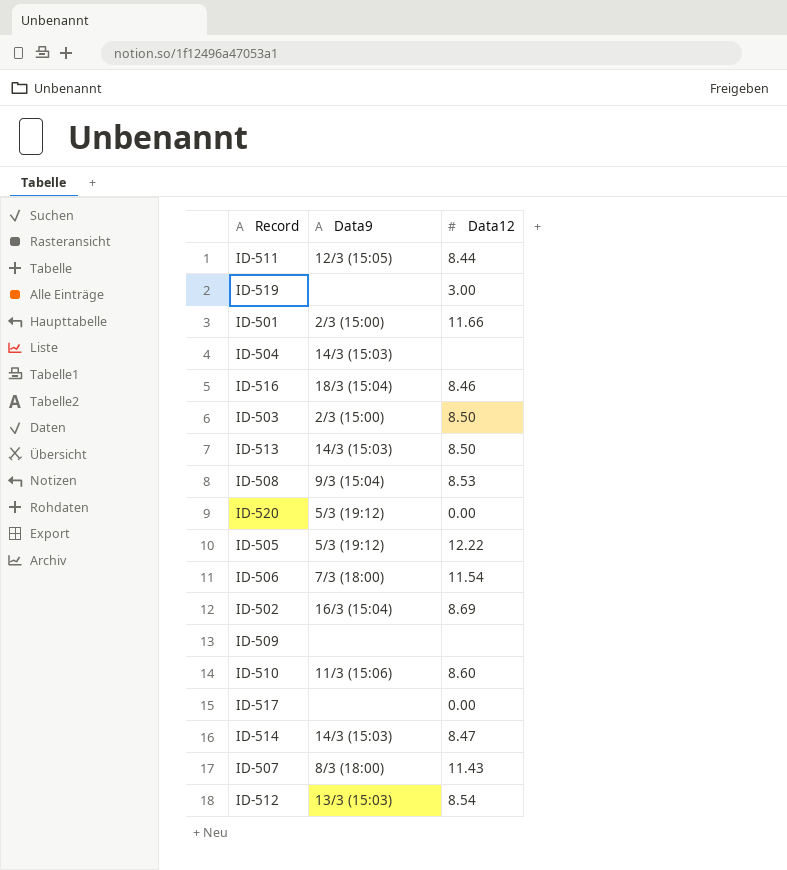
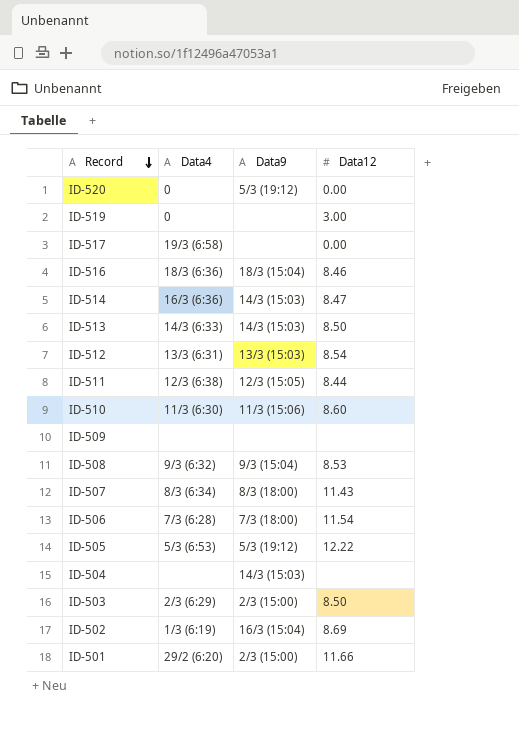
row order: none -> Record descending
column Data4 | position: none -> 2

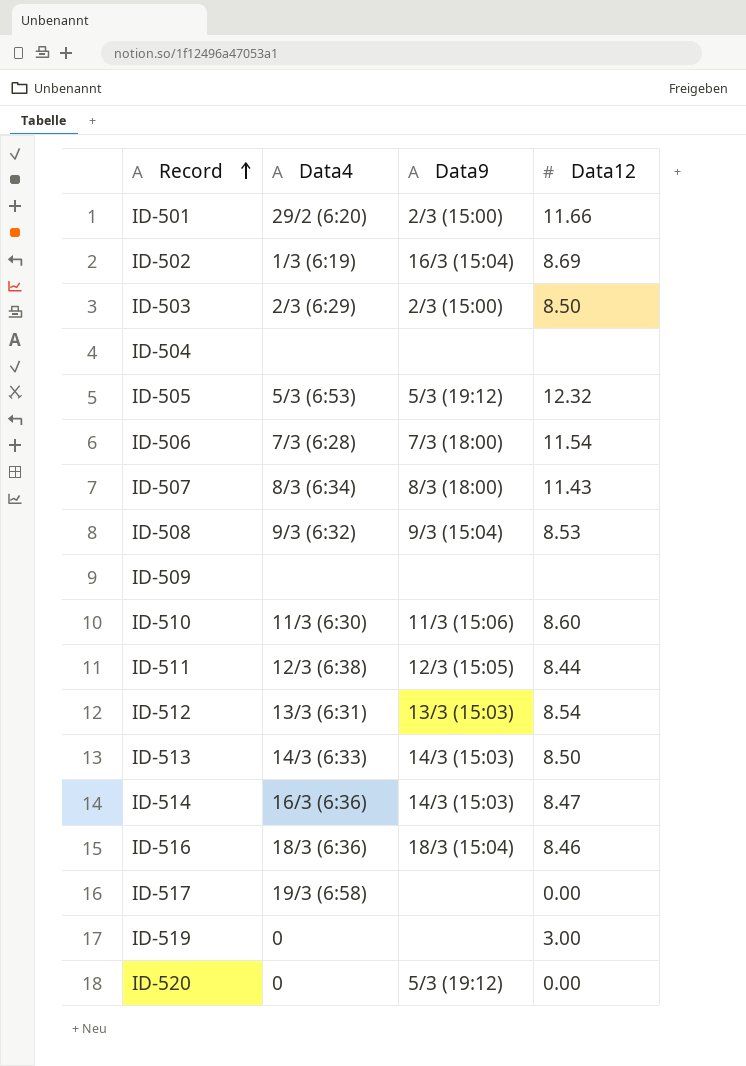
row order: Record descending -> Record ascending
ID-504 | Data9: 14/3 (15:03) -> none
ID-505 | Data12: 12.22 -> 12.32

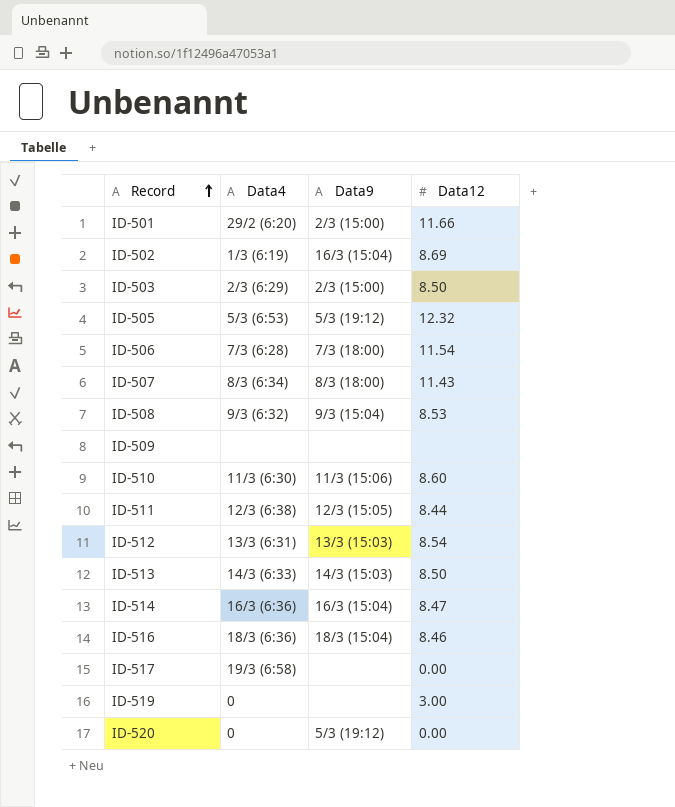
row ID-504: none | none | none -> none
ID-514 | Data9: 14/3 (15:03) -> 16/3 (15:04)

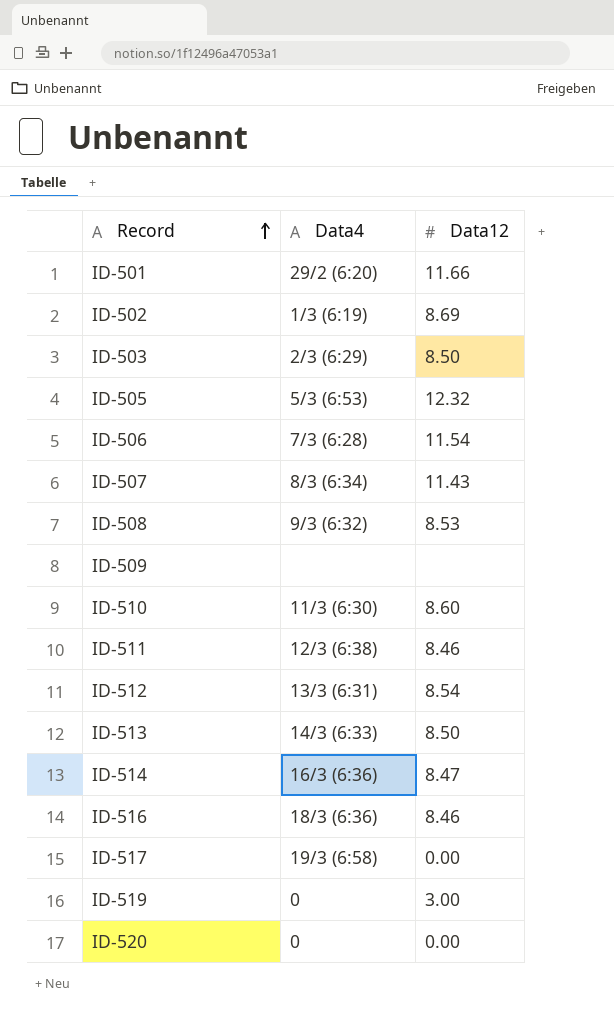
column Data9 | position: 3 -> none
ID-511 | Data12: 8.44 -> 8.46

